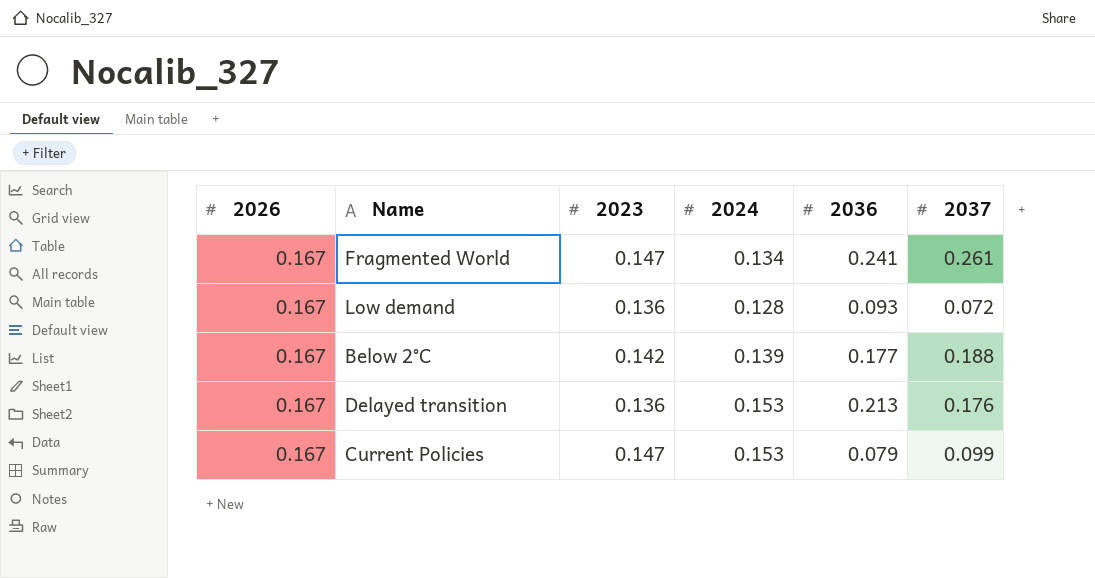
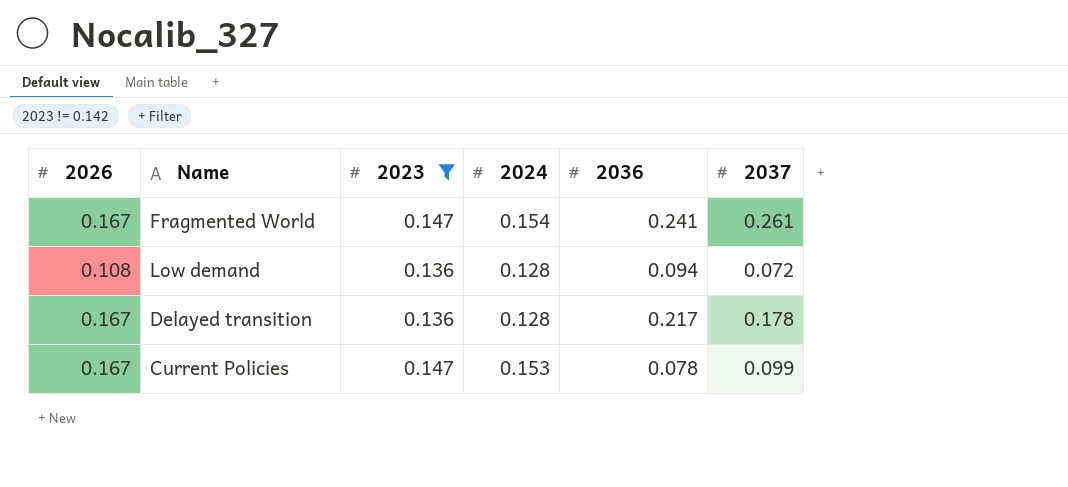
filter: none -> 2023 != 0.142
Fragmented World | 2024: 0.134 -> 0.154
Low demand | 2026: 0.167 -> 0.108
Low demand | 2036: 0.093 -> 0.094
Delayed transition | 2024: 0.153 -> 0.128
Delayed transition | 2036: 0.213 -> 0.217
Delayed transition | 2037: 0.176 -> 0.178
Current Policies | 2036: 0.079 -> 0.078

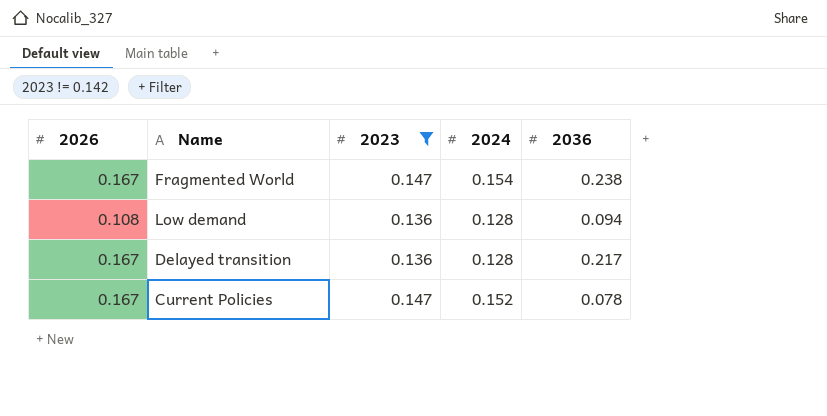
column 2037 | position: 6 -> none
Fragmented World | 2036: 0.241 -> 0.238
Current Policies | 2024: 0.153 -> 0.152

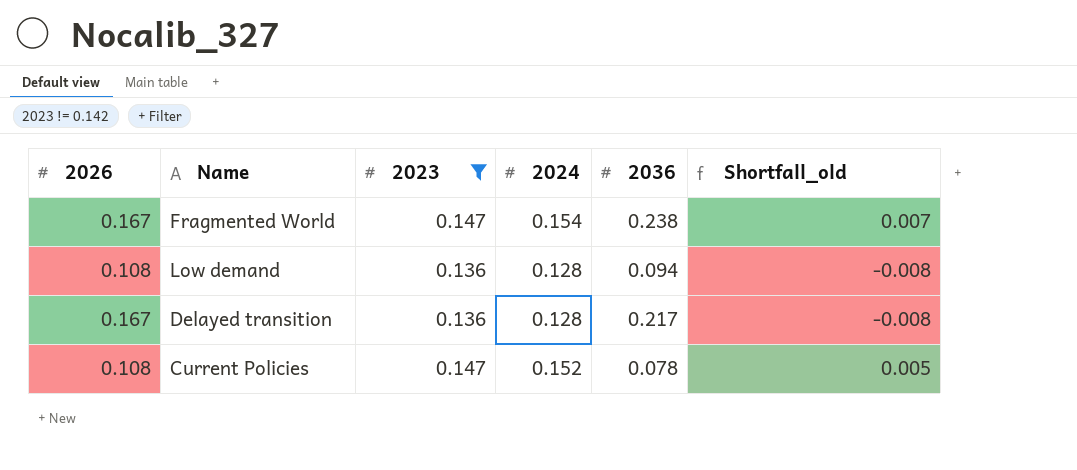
column Shortfall_old | formula: none -> [2024] - [2023]
Current Policies | 2026: 0.167 -> 0.108

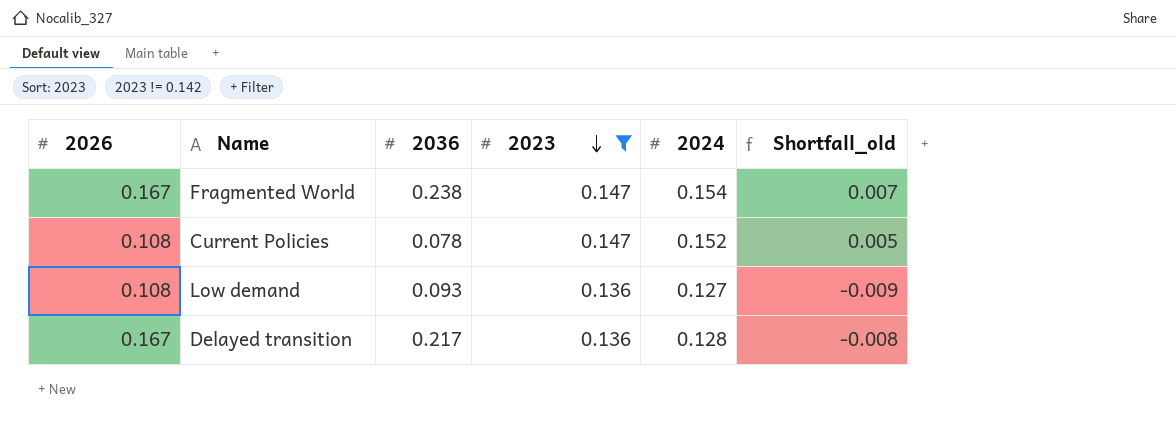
row order: none -> 2023 descending
column 2036 | position: 5 -> 3
Low demand | 2036: 0.094 -> 0.093
Low demand | 2024: 0.128 -> 0.127
Low demand | Shortfall_old: -0.008 -> -0.009

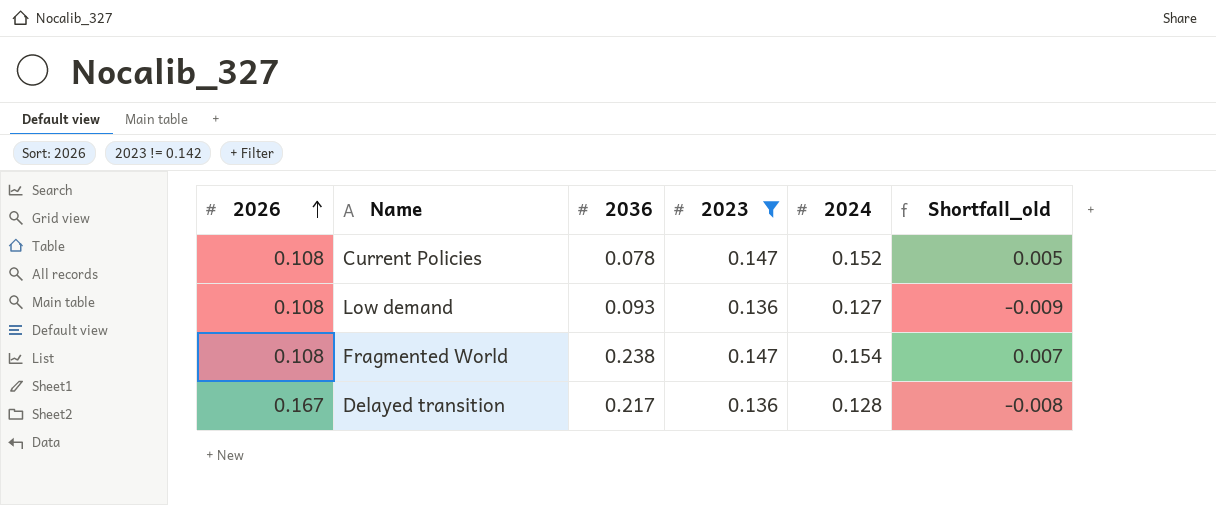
row order: 2023 descending -> 2026 ascending
Fragmented World | 2026: 0.167 -> 0.108

